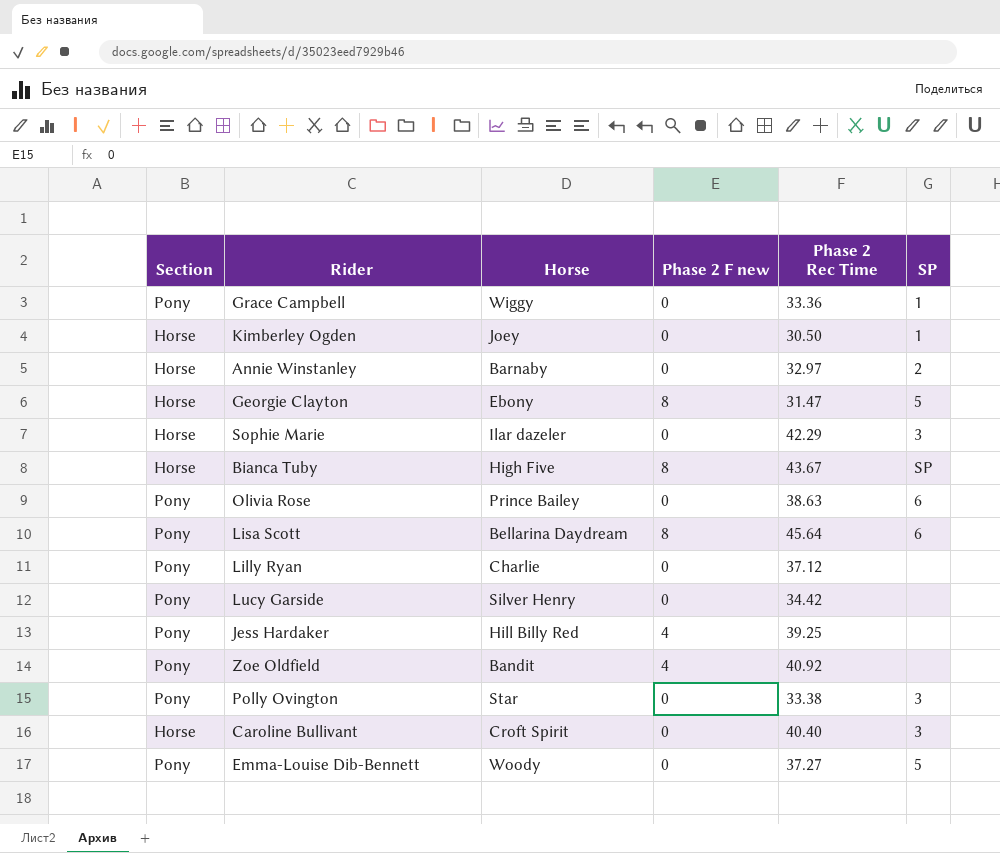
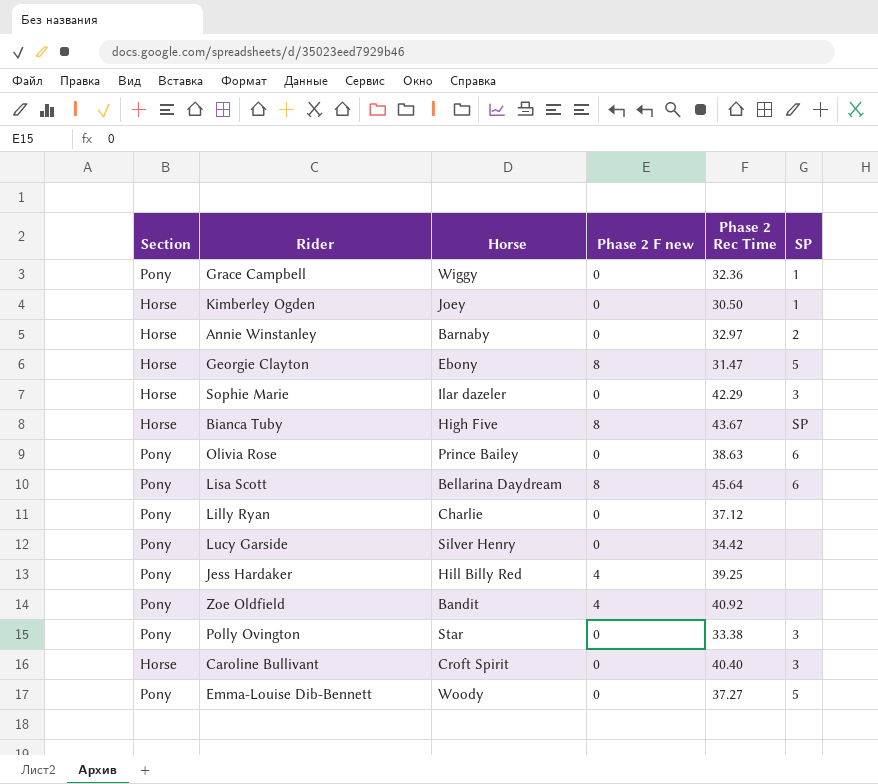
Grace Campbell | Phase 2 Rec Time: 33.36 -> 32.36

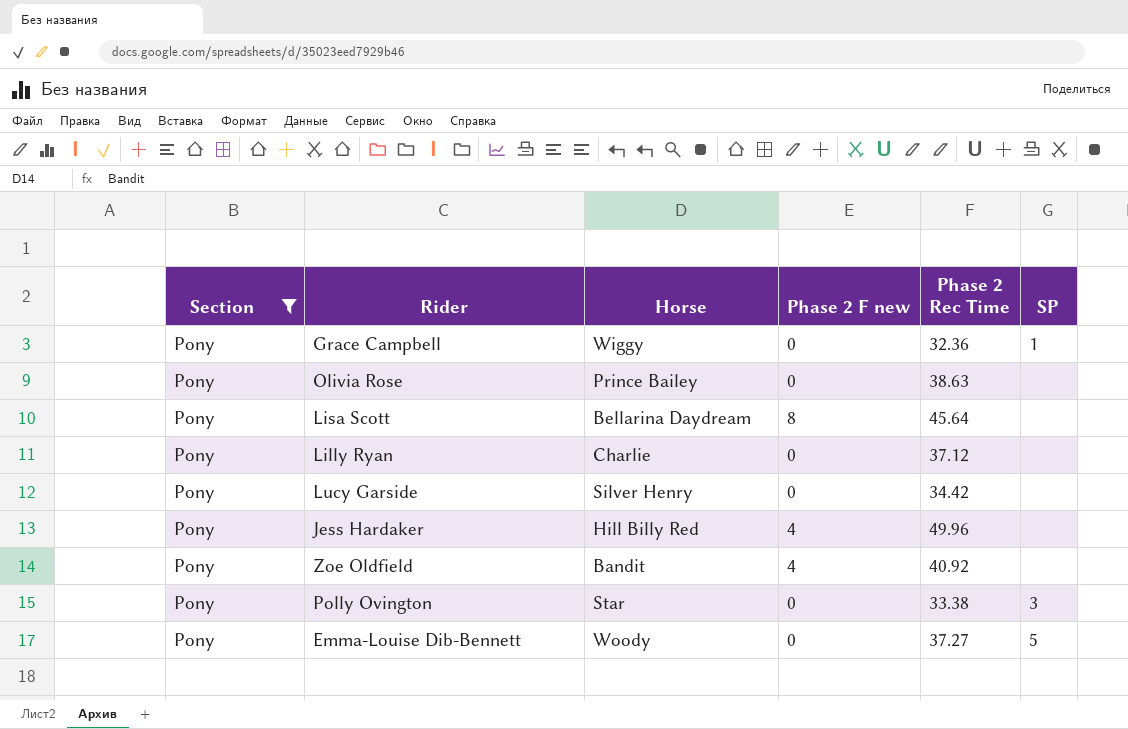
filter: none -> Section = Pony
Olivia Rose | SP: 6 -> none
Lisa Scott | SP: 6 -> none
Jess Hardaker | Phase 2 Rec Time: 39.25 -> 49.96

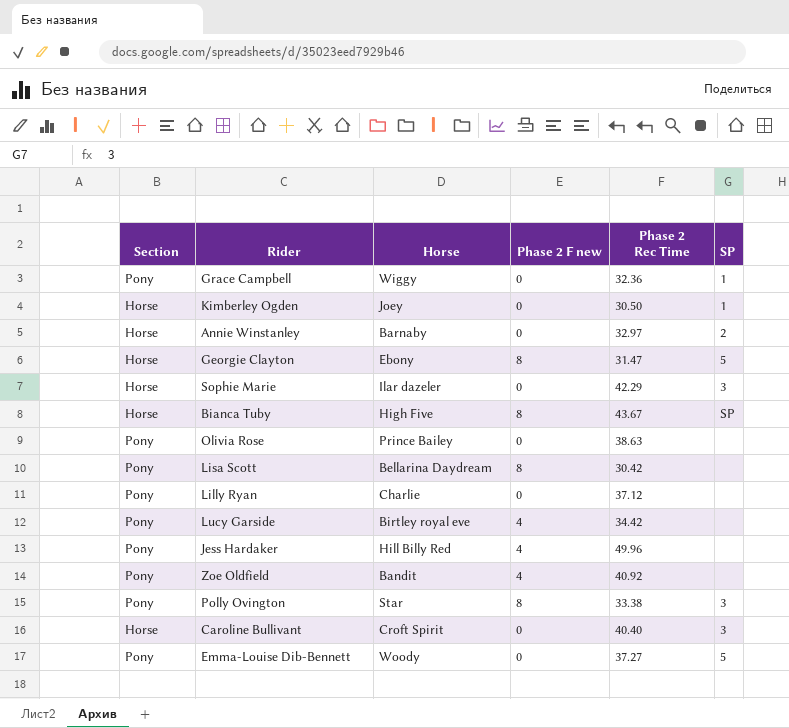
filter: Section = Pony -> none
Lisa Scott | Phase 2 Rec Time: 45.64 -> 30.42
Lucy Garside | Horse: Silver Henry -> Birtley royal eve
Lucy Garside | Phase 2 F new: 0 -> 4
Polly Ovington | Phase 2 F new: 0 -> 8

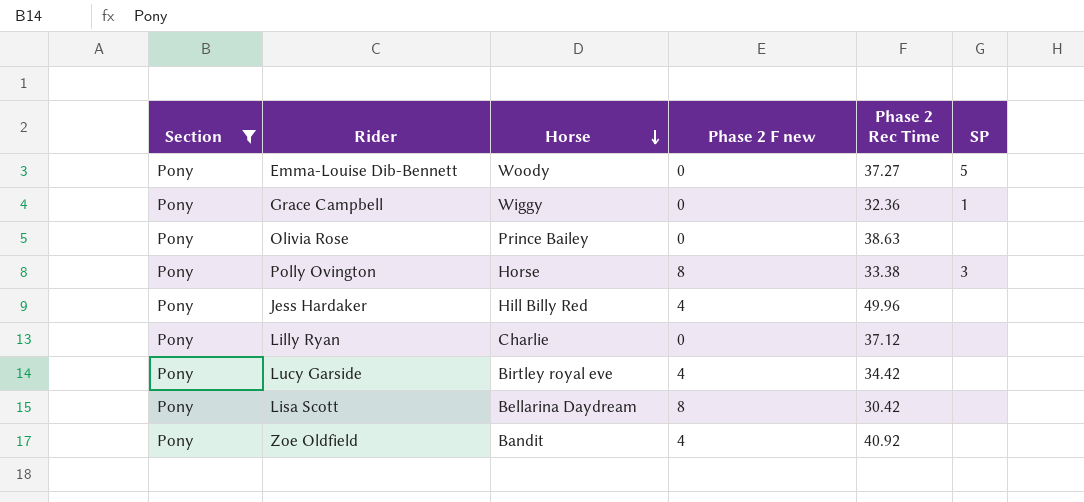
filter: none -> Section = Pony
row order: none -> Horse descending
Polly Ovington | Horse: Star -> Horse

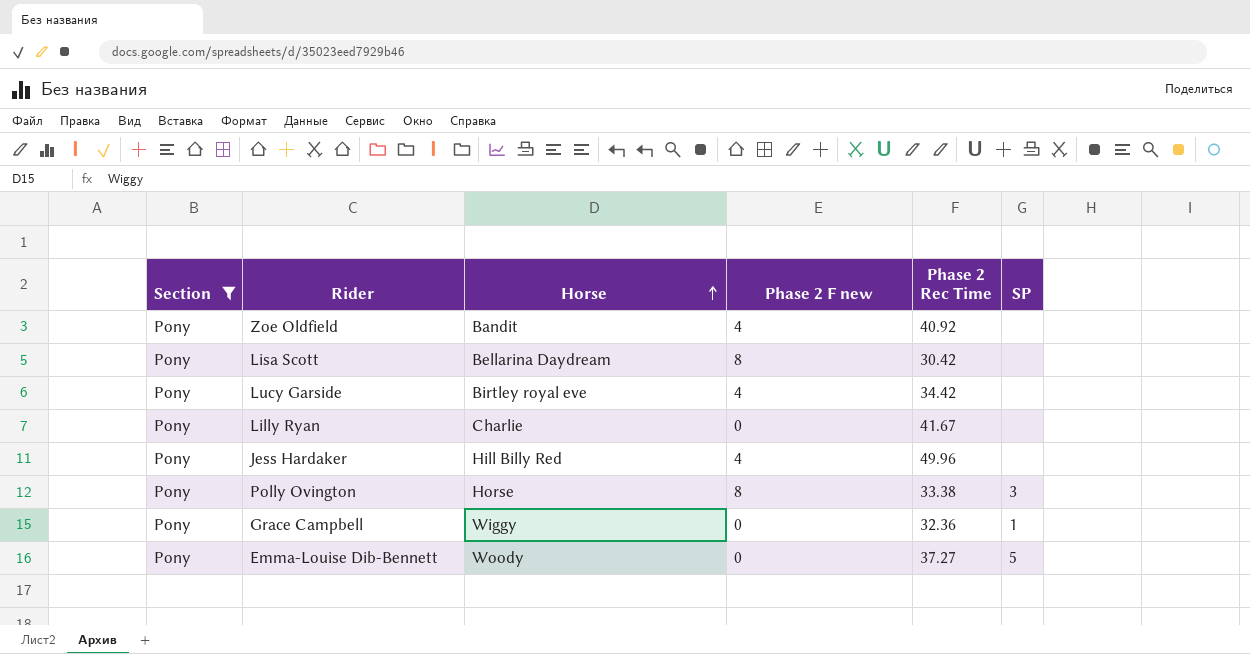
row order: Horse descending -> Horse ascending
row Olivia Rose: Pony | Prince Bailey | 0 | 38.63 | none -> none
Lilly Ryan | Phase 2 Rec Time: 37.12 -> 41.67

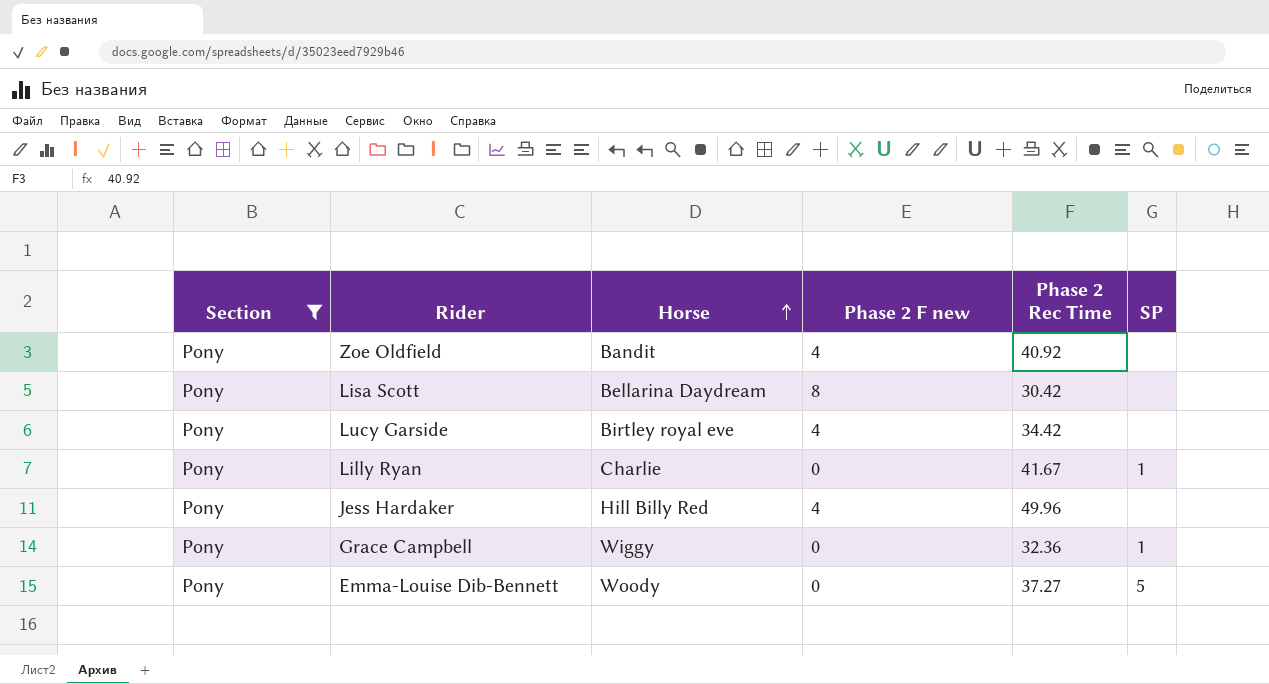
row Polly Ovington: Pony | Horse | 8 | 33.38 | 3 -> none
Lilly Ryan | SP: none -> 1

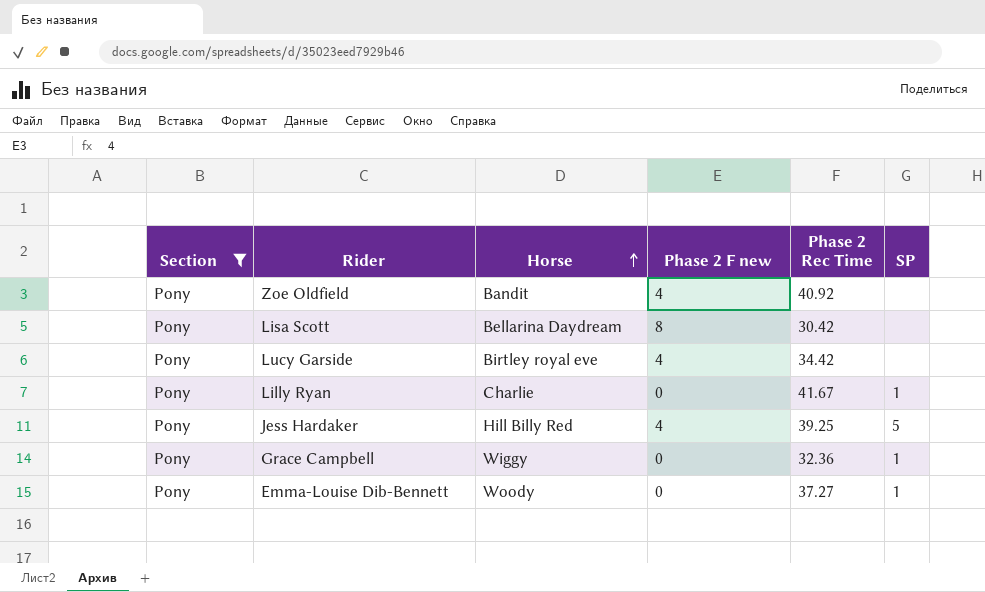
Jess Hardaker | Phase 2 Rec Time: 49.96 -> 39.25
Jess Hardaker | SP: none -> 5
Emma-Louise Dib-Bennett | SP: 5 -> 1

